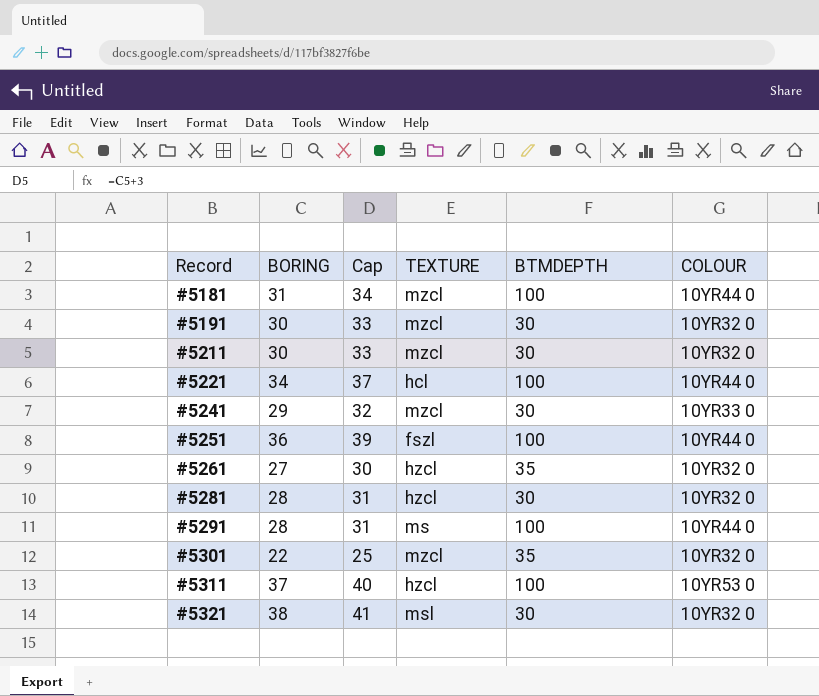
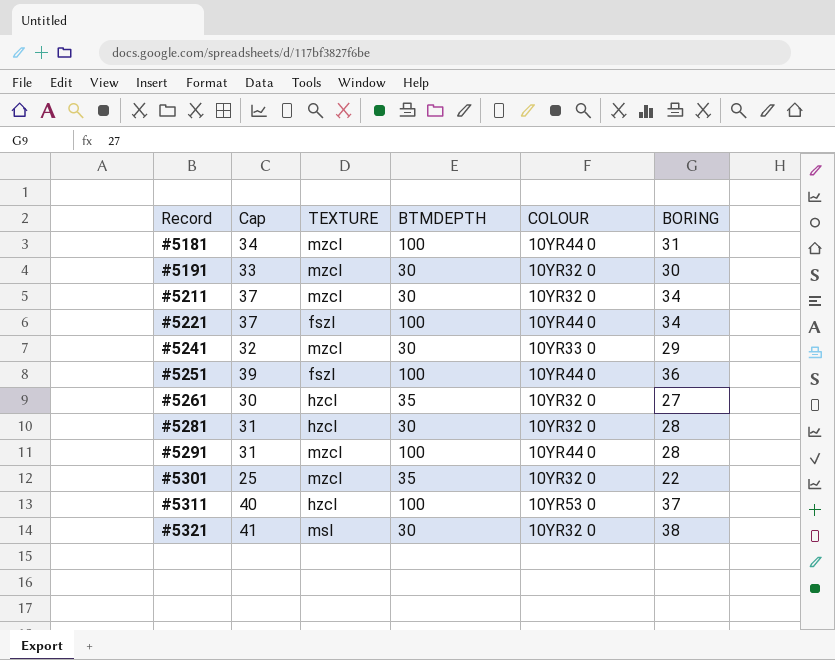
column BORING | position: 2 -> 6
#5211 | Cap: 33 -> 37
#5211 | BORING: 30 -> 34
#5221 | TEXTURE: hcl -> fszl
#5291 | TEXTURE: ms -> mzcl

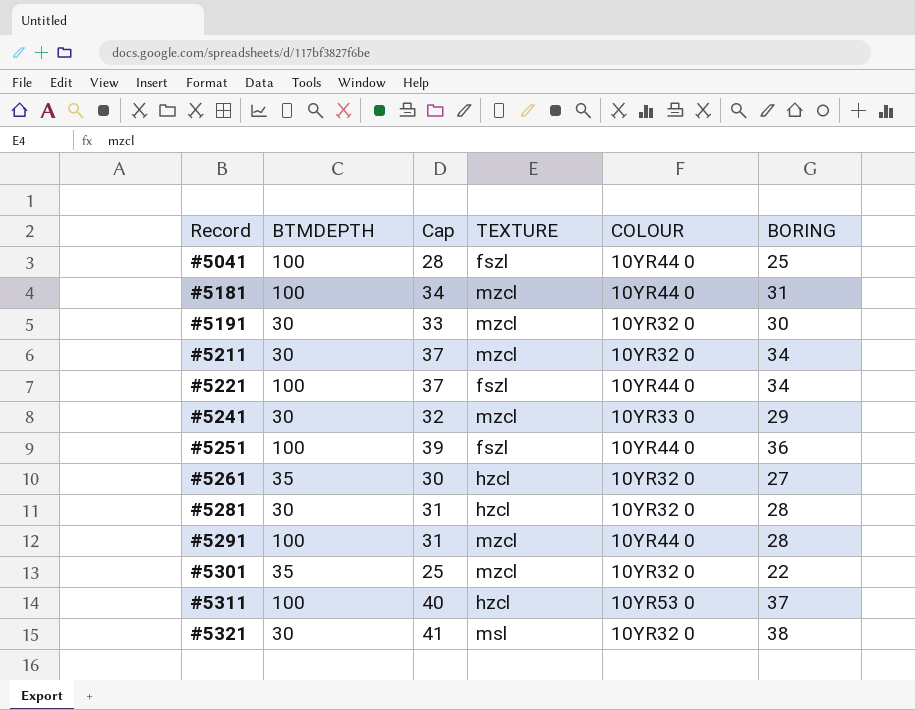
column BTMDEPTH | position: 4 -> 2
row #5041: none -> 100 | 28 | fszl | 10YR44 0 | 25

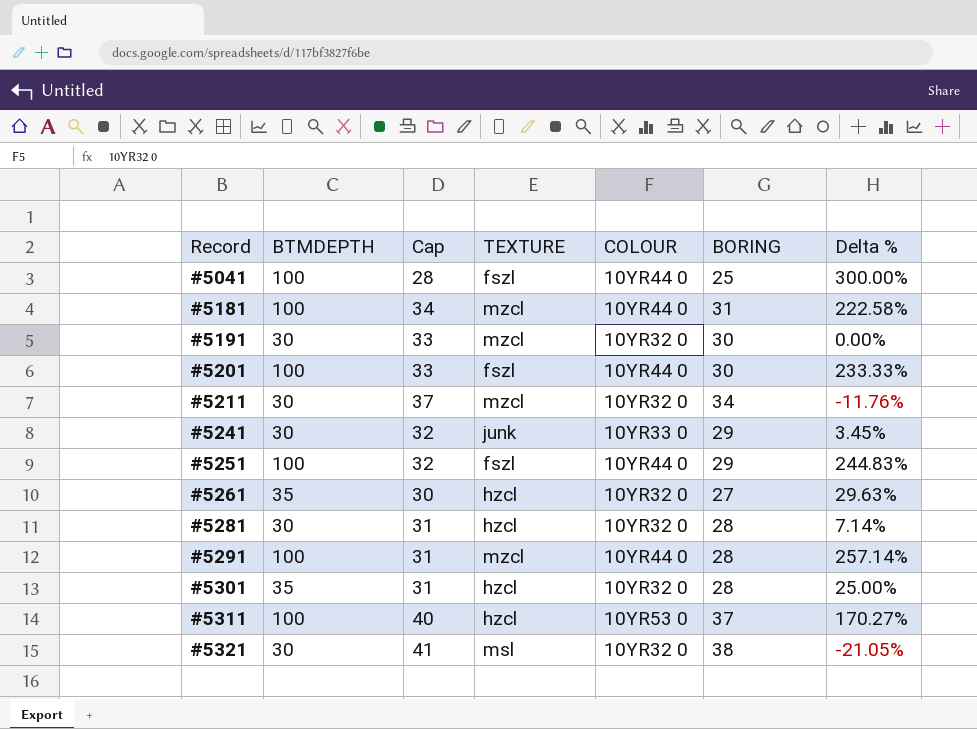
column Delta % | formula: none -> ([BTMDEPTH] - [BORING]) / [BORING]
row #5221: 100 | 37 | fszl | 10YR44 0 | 34 -> none
row #5201: none -> 100 | 33 | fszl | 10YR44 0 | 30 | 233.33%
#5241 | TEXTURE: mzcl -> junk
#5251 | Cap: 39 -> 32
#5251 | BORING: 36 -> 29
#5301 | Cap: 25 -> 31
#5301 | TEXTURE: mzcl -> hzcl
#5301 | BORING: 22 -> 28

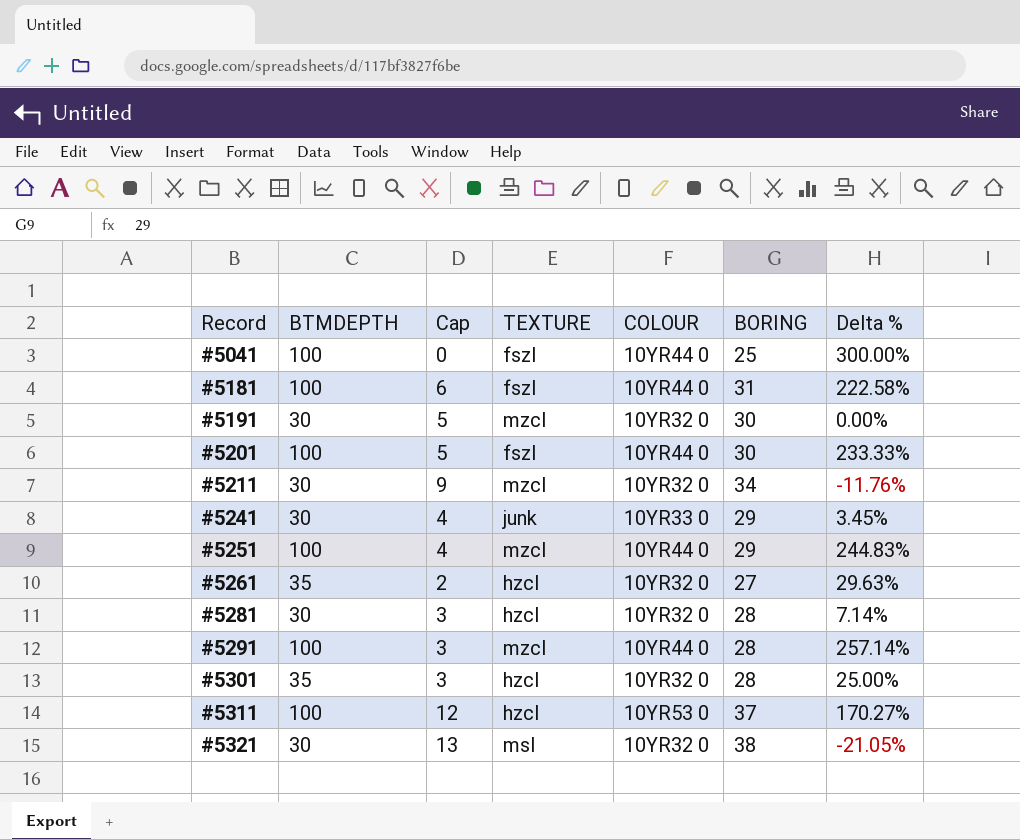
column Cap | formula: [BORING] + 3 -> [BORING] - 25
#5181 | TEXTURE: mzcl -> fszl
#5251 | TEXTURE: fszl -> mzcl

